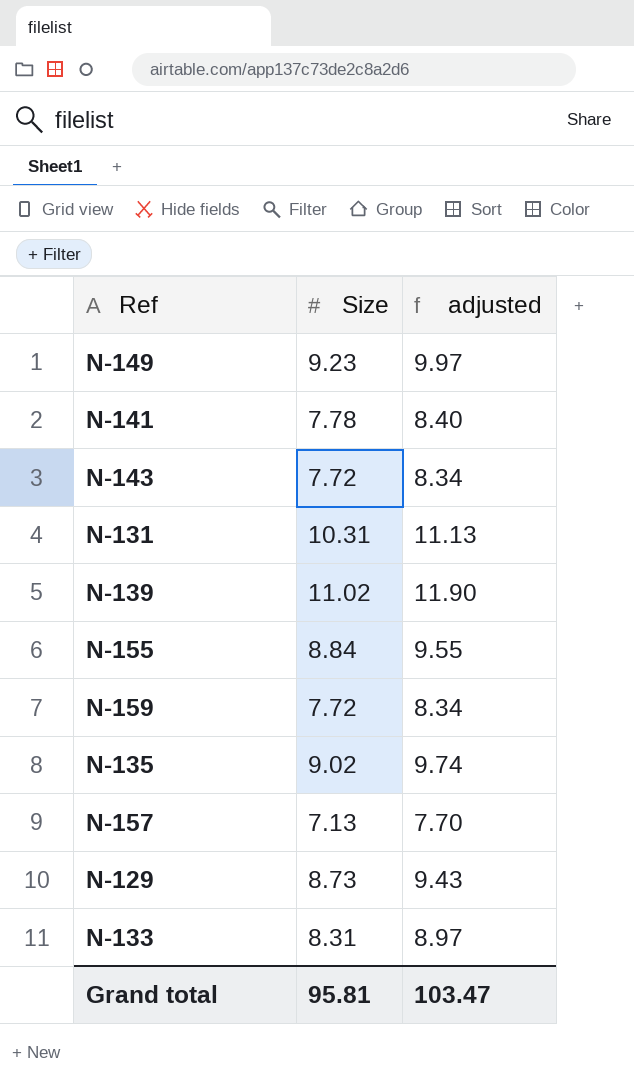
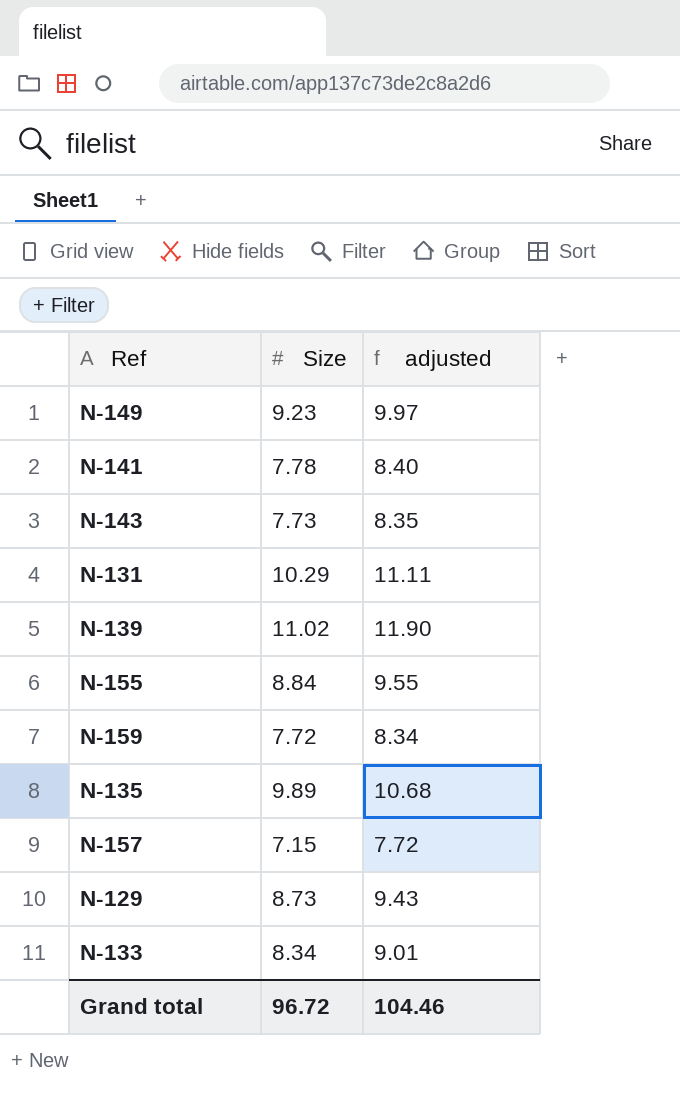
N-143 | Size: 7.72 -> 7.73
N-143 | adjusted: 8.34 -> 8.35
N-131 | Size: 10.31 -> 10.29
N-131 | adjusted: 11.13 -> 11.11
N-135 | Size: 9.02 -> 9.89
N-135 | adjusted: 9.74 -> 10.68
N-157 | Size: 7.13 -> 7.15
N-157 | adjusted: 7.70 -> 7.72
N-133 | Size: 8.31 -> 8.34
N-133 | adjusted: 8.97 -> 9.01
Grand total | Size: 95.81 -> 96.72
Grand total | adjusted: 103.47 -> 104.46

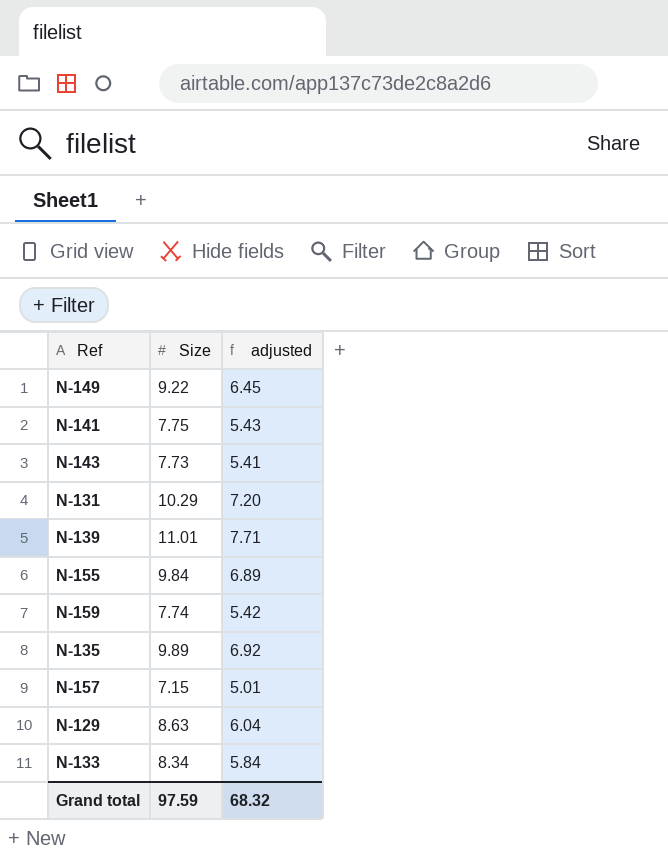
column adjusted | formula: [Size] * 1.08 -> [Size] * 0.7
N-149 | Size: 9.23 -> 9.22
N-141 | Size: 7.78 -> 7.75
N-139 | Size: 11.02 -> 11.01
N-155 | Size: 8.84 -> 9.84
N-159 | Size: 7.72 -> 7.74
N-129 | Size: 8.73 -> 8.63
Grand total | Size: 96.72 -> 97.59
Grand total | adjusted: 104.46 -> 68.32

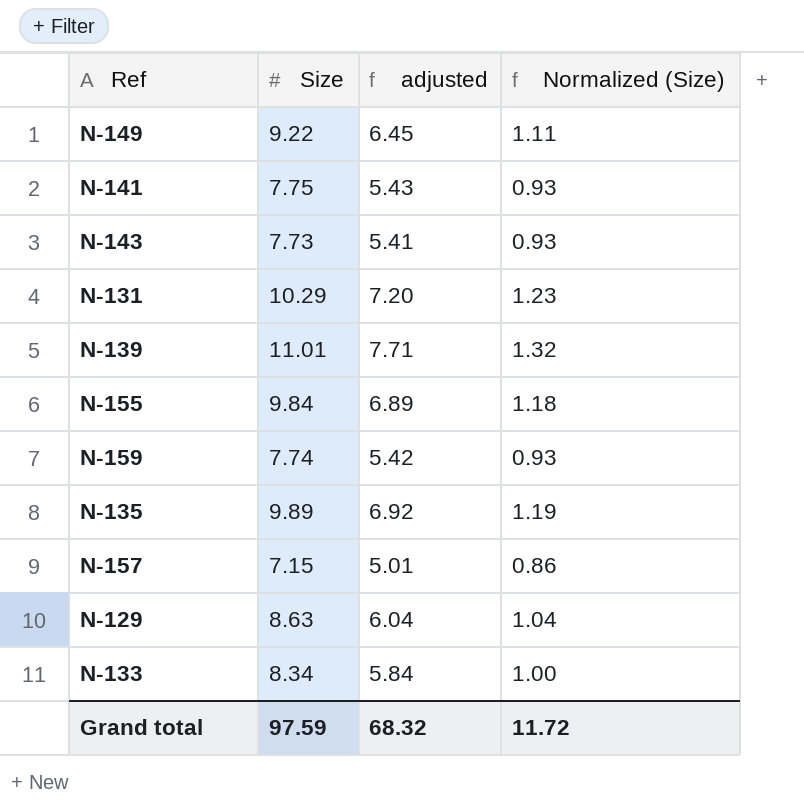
column Normalized (Size) | formula: none -> [Size] * 0.12

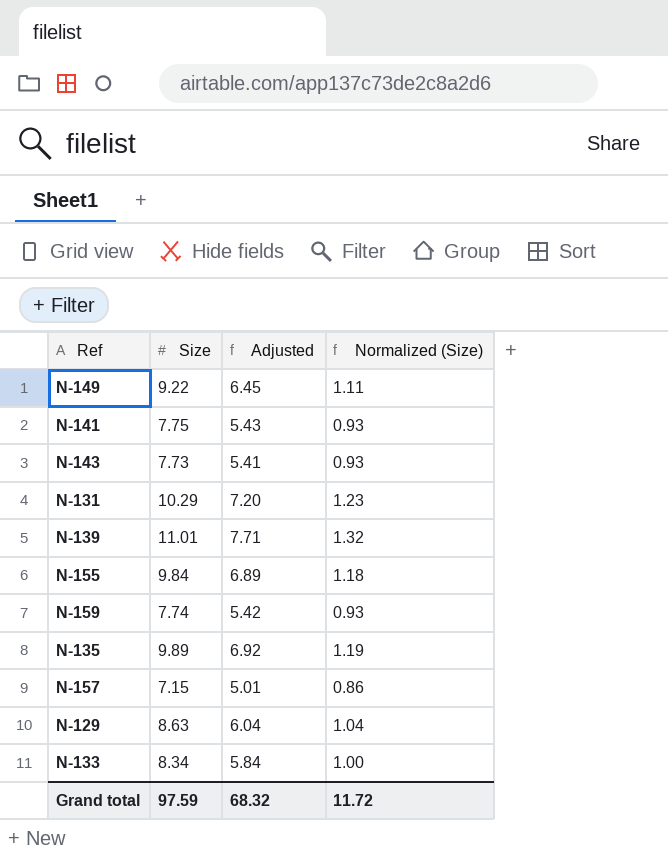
column name: adjusted -> Adjusted

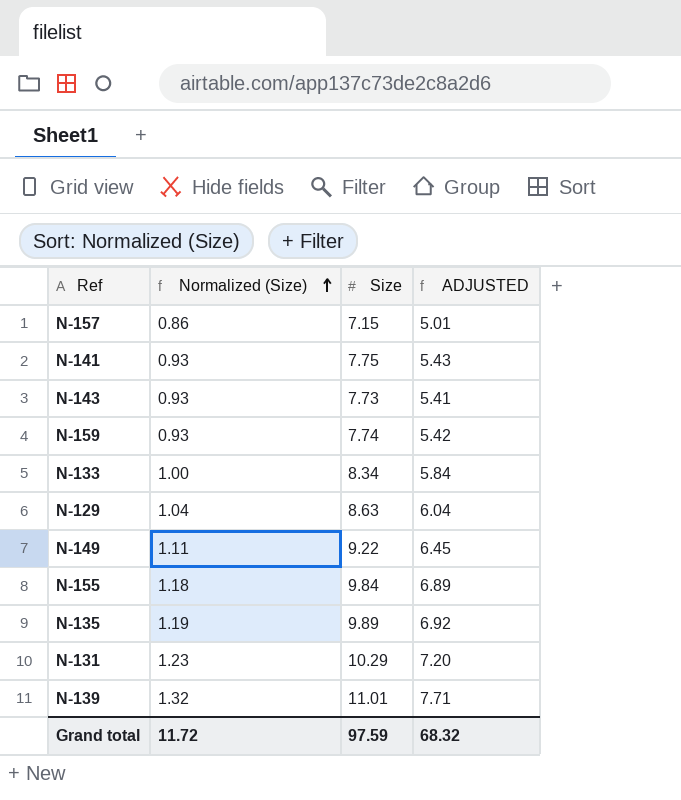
row order: none -> Normalized (Size) ascending
column Normalized (Size) | position: 4 -> 2
column name: Adjusted -> ADJUSTED

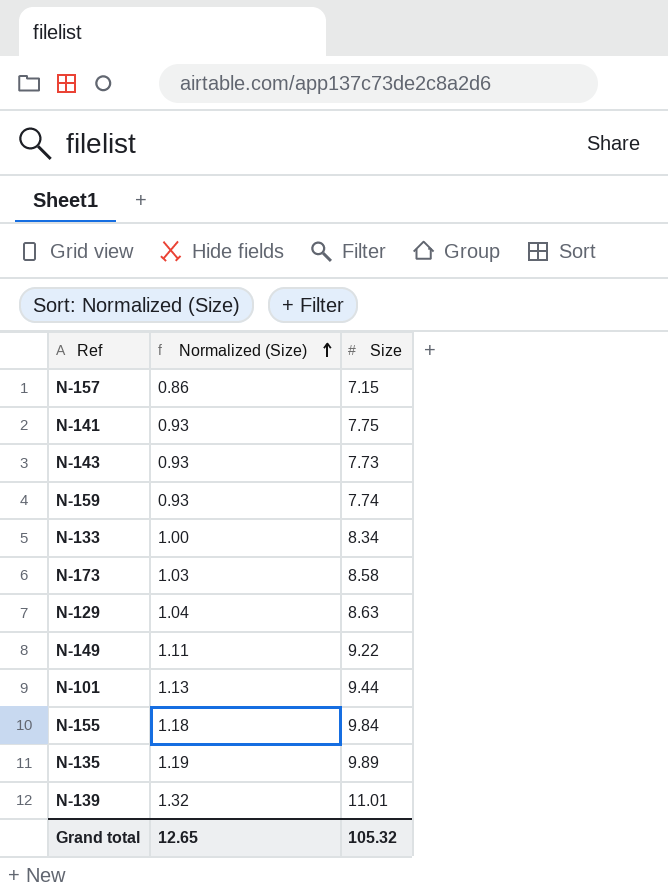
column ADJUSTED | formula: [Size] * 0.7 -> none
row N-131: 1.23 | 10.29 | 7.20 -> none
row N-173: none -> 1.03 | 8.58
row N-101: none -> 1.13 | 9.44
Grand total | Normalized (Size): 11.72 -> 12.65
Grand total | Size: 97.59 -> 105.32

